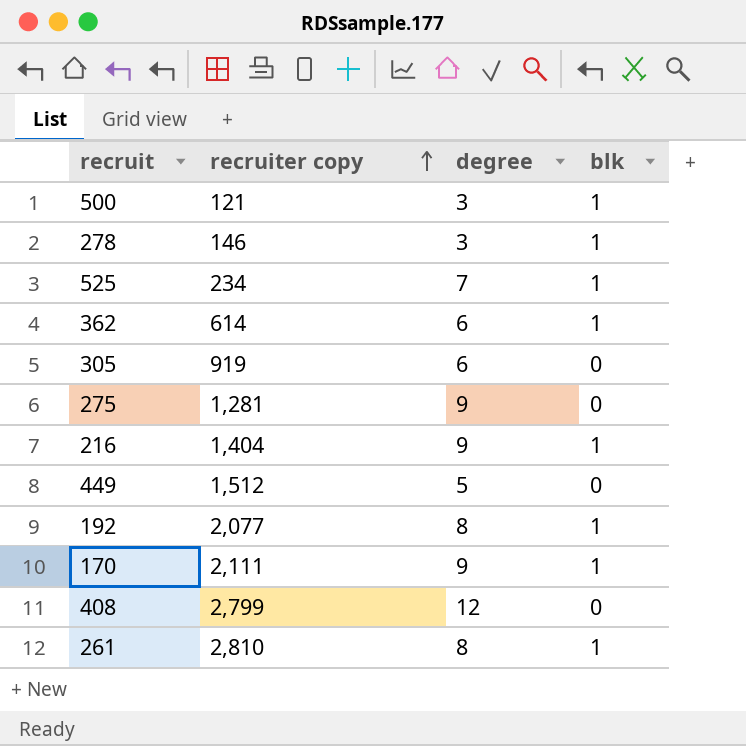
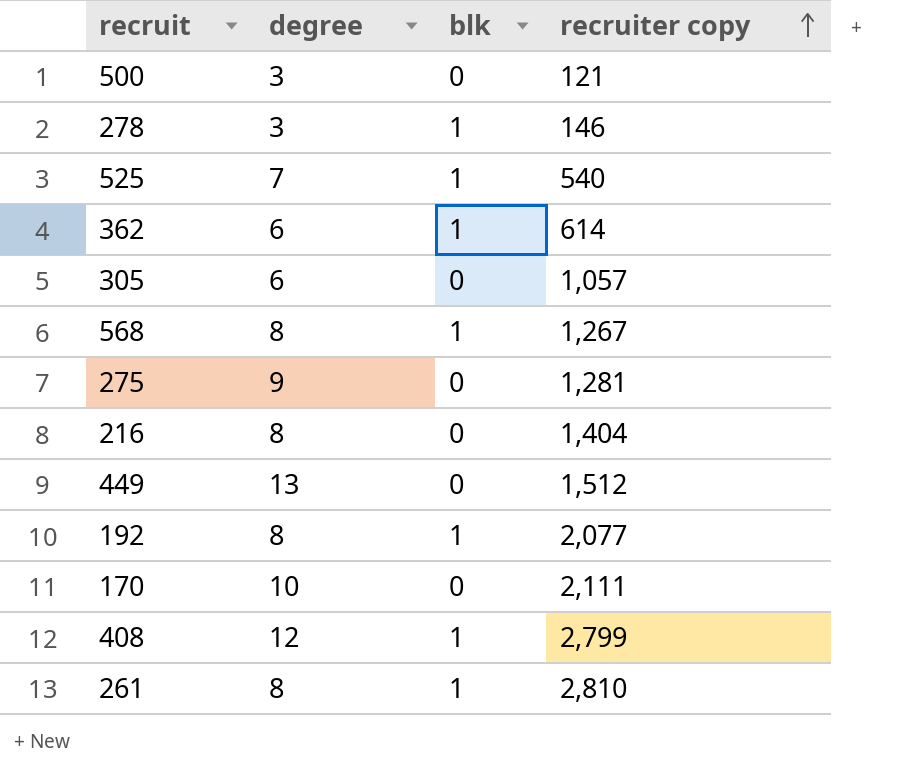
column recruiter copy | position: 2 -> 4
500 | blk: 1 -> 0
525 | recruiter copy: 234 -> 540
305 | recruiter copy: 919 -> 1,057
row 568: none -> 8 | 1 | 1,267
216 | degree: 9 -> 8
216 | blk: 1 -> 0
449 | degree: 5 -> 13
170 | degree: 9 -> 10
170 | blk: 1 -> 0
408 | blk: 0 -> 1

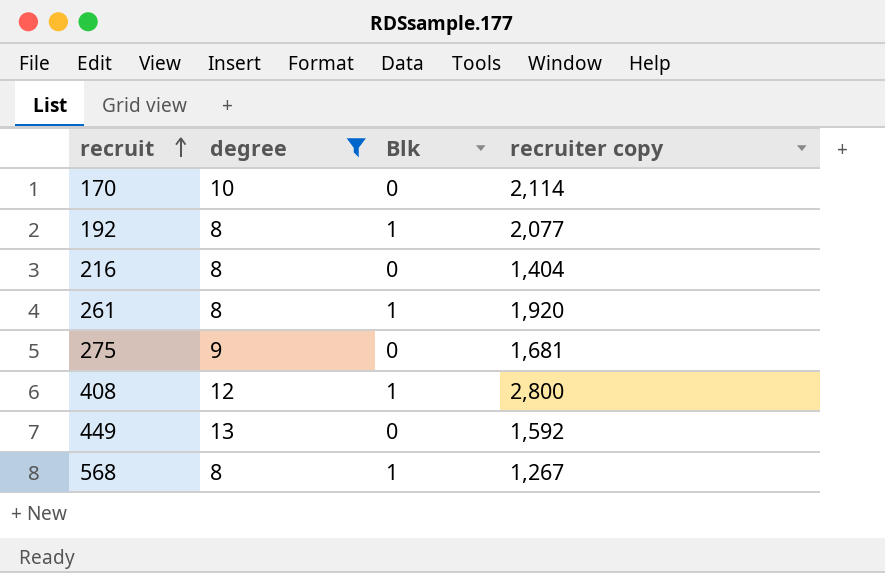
filter: none -> degree >= 8
row order: recruiter copy ascending -> recruit ascending
column name: blk -> Blk
170 | recruiter copy: 2,111 -> 2,114
261 | recruiter copy: 2,810 -> 1,920
275 | recruiter copy: 1,281 -> 1,681
408 | recruiter copy: 2,799 -> 2,800
449 | recruiter copy: 1,512 -> 1,592

